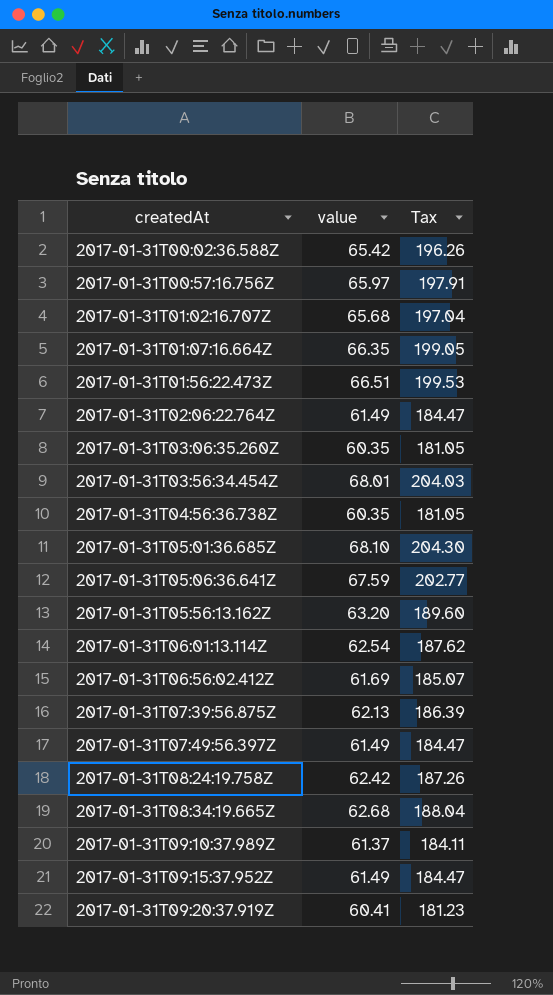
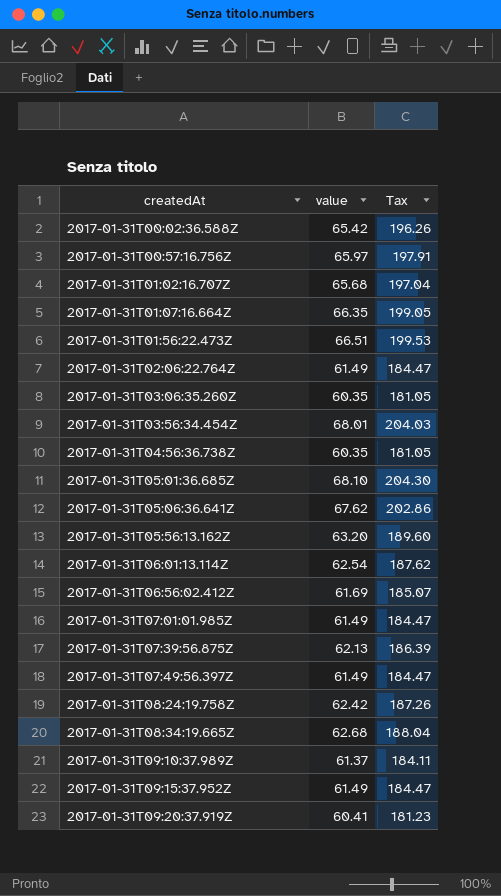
2017-01-31T05:06:36.641Z | value: 67.59 -> 67.62
2017-01-31T05:06:36.641Z | Tax: 202.77 -> 202.86
row 2017-01-31T07:01:01.985Z: none -> 61.49 | 184.47

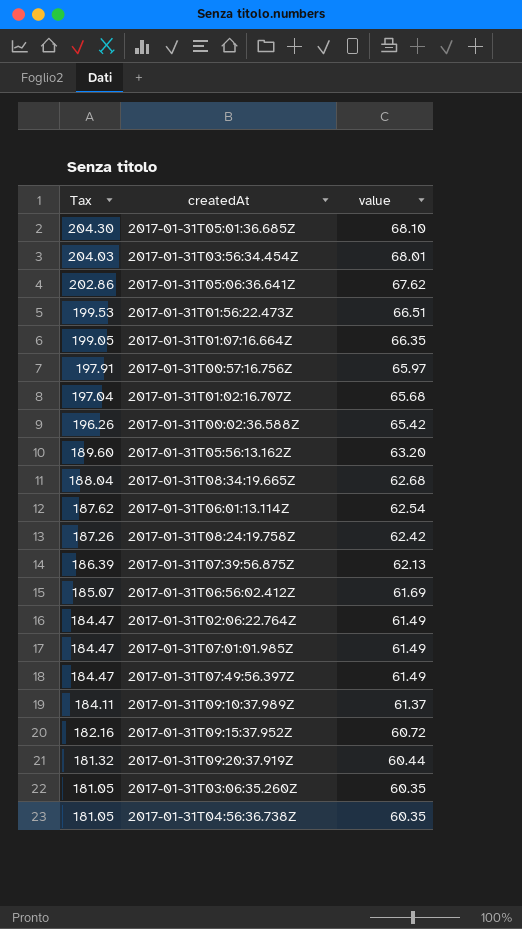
row order: createdAt ascending -> Tax descending
column Tax | position: 3 -> 1
2017-01-31T09:15:37.952Z | Tax: 184.47 -> 182.16
2017-01-31T09:15:37.952Z | value: 61.49 -> 60.72
2017-01-31T09:20:37.919Z | Tax: 181.23 -> 181.32
2017-01-31T09:20:37.919Z | value: 60.41 -> 60.44

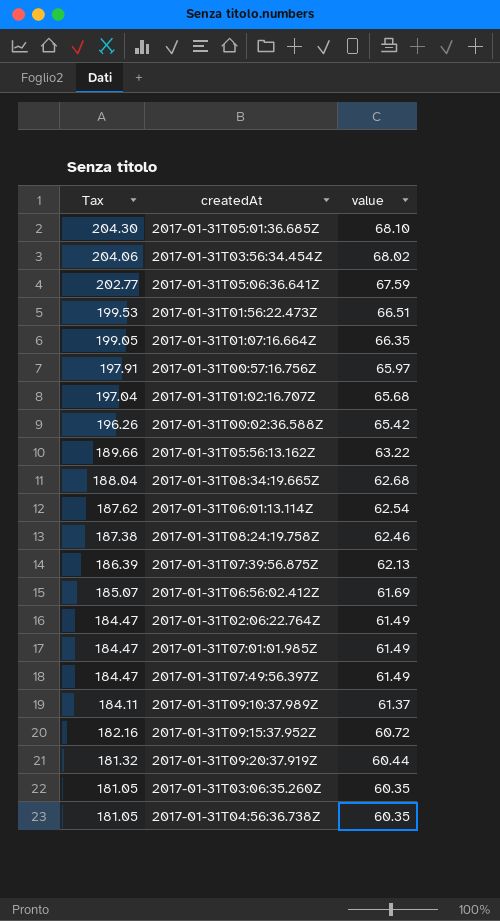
2017-01-31T03:56:34.454Z | Tax: 204.03 -> 204.06
2017-01-31T03:56:34.454Z | value: 68.01 -> 68.02
2017-01-31T05:06:36.641Z | Tax: 202.86 -> 202.77
2017-01-31T05:06:36.641Z | value: 67.62 -> 67.59
2017-01-31T05:56:13.162Z | Tax: 189.60 -> 189.66
2017-01-31T05:56:13.162Z | value: 63.20 -> 63.22
2017-01-31T08:24:19.758Z | Tax: 187.26 -> 187.38
2017-01-31T08:24:19.758Z | value: 62.42 -> 62.46

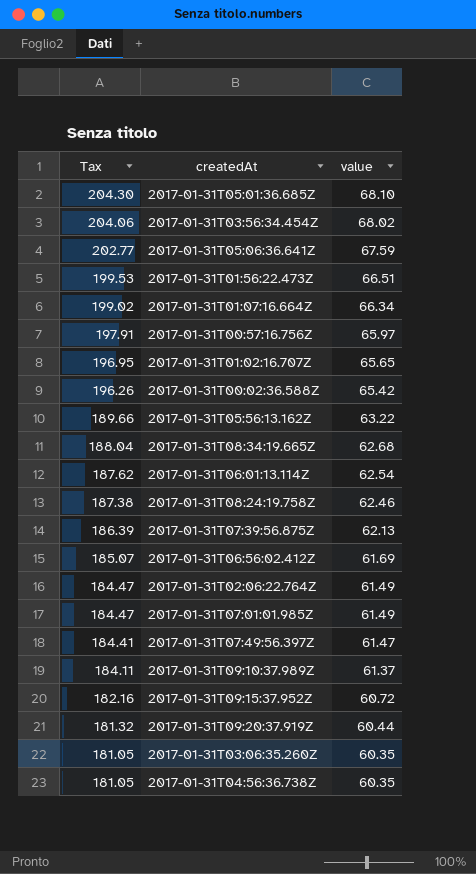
2017-01-31T01:07:16.664Z | Tax: 199.05 -> 199.02
2017-01-31T01:07:16.664Z | value: 66.35 -> 66.34
2017-01-31T01:02:16.707Z | Tax: 197.04 -> 196.95
2017-01-31T01:02:16.707Z | value: 65.68 -> 65.65
2017-01-31T07:49:56.397Z | Tax: 184.47 -> 184.41
2017-01-31T07:49:56.397Z | value: 61.49 -> 61.47

